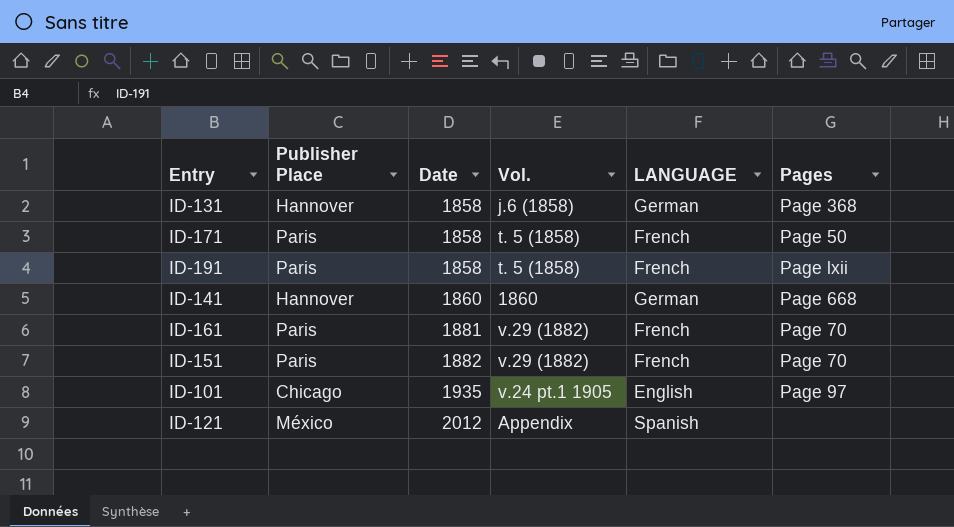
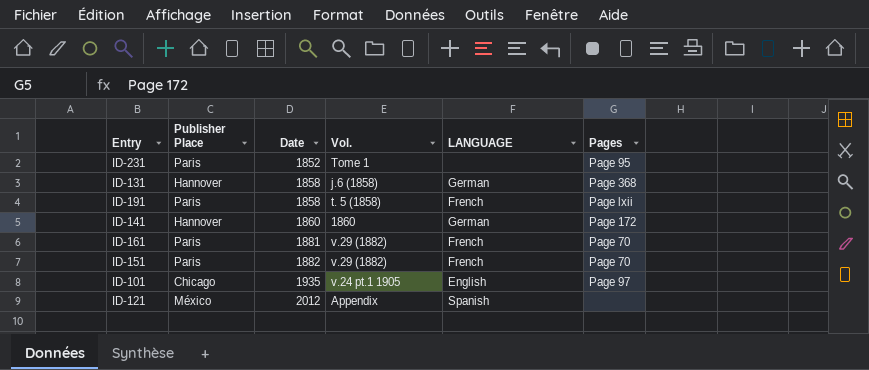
row ID-171: Paris | 1858 | t. 5 (1858) | French | Page 50 -> none
row ID-231: none -> Paris | 1852 | Tome 1 | none | Page 95
ID-141 | Pages: Page 668 -> Page 172

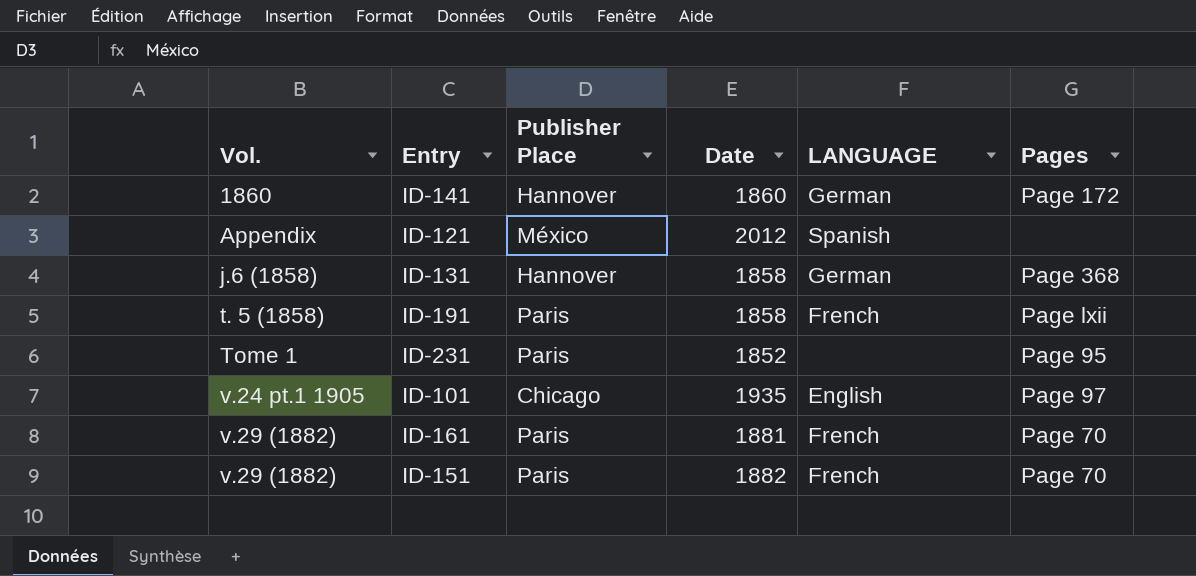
row order: Date ascending -> Vol. ascending
column Vol. | position: 4 -> 1

